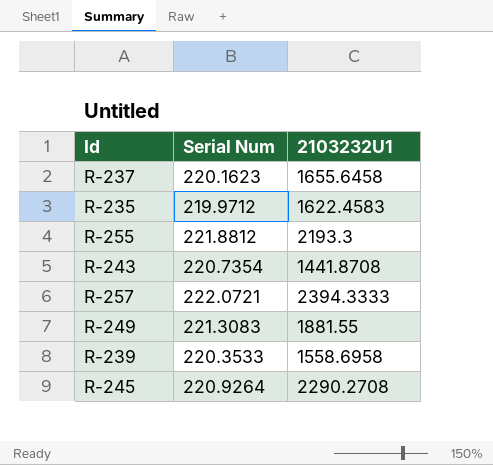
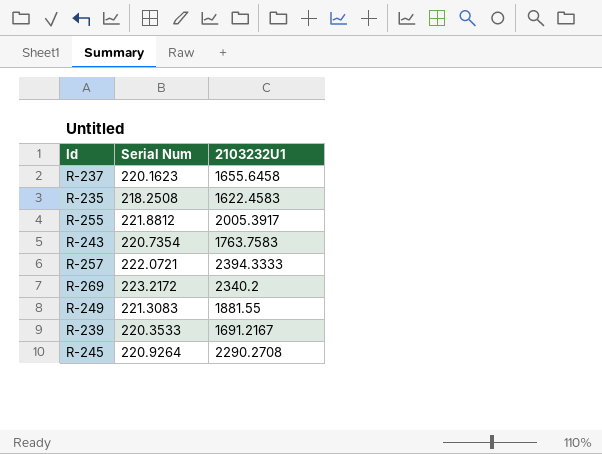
R-235 | Serial Num: 219.9712 -> 218.2508
R-255 | 2103232U1: 2193.3 -> 2005.3917
R-243 | 2103232U1: 1441.8708 -> 1763.7583
row R-269: none -> 223.2172 | 2340.2
R-239 | 2103232U1: 1558.6958 -> 1691.2167

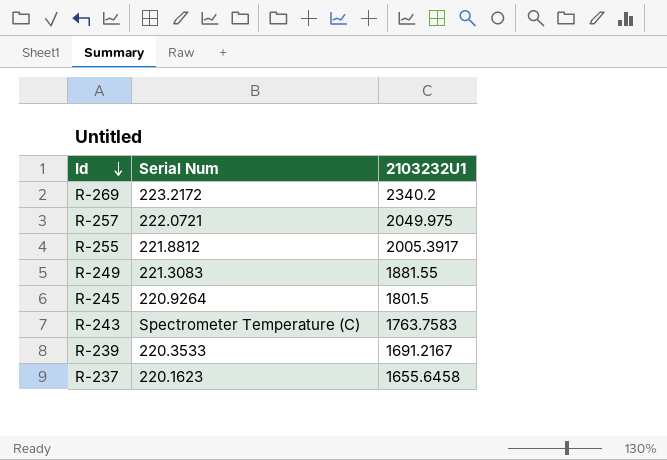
row order: none -> Id descending
row R-235: 218.2508 | 1622.4583 -> none
R-257 | 2103232U1: 2394.3333 -> 2049.975
R-245 | 2103232U1: 2290.2708 -> 1801.5
R-243 | Serial Num: 220.7354 -> Spectrometer Temperature (C)

